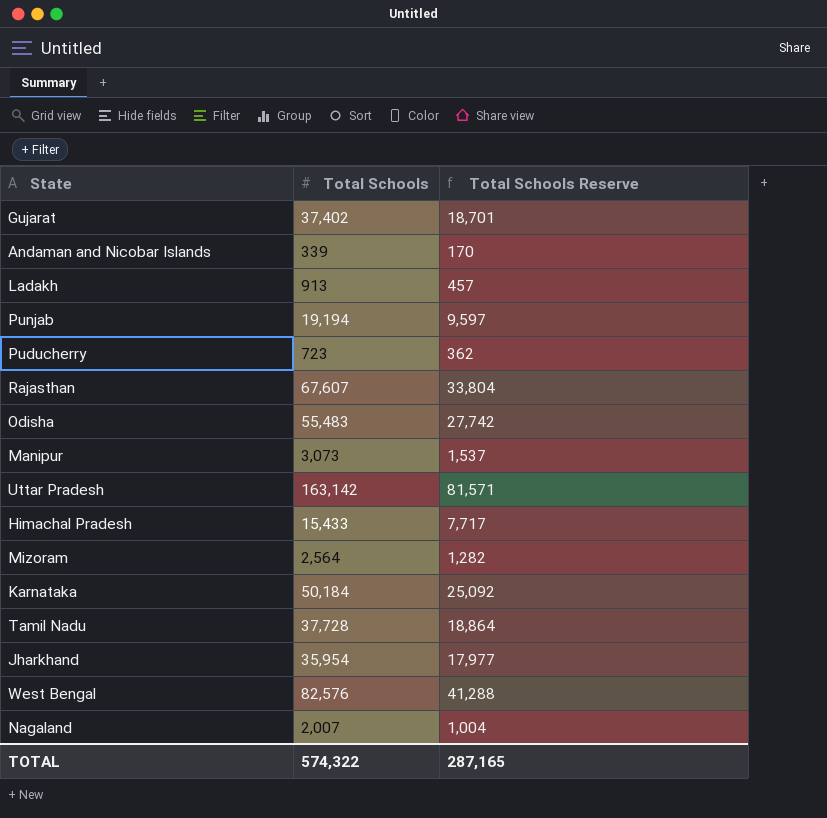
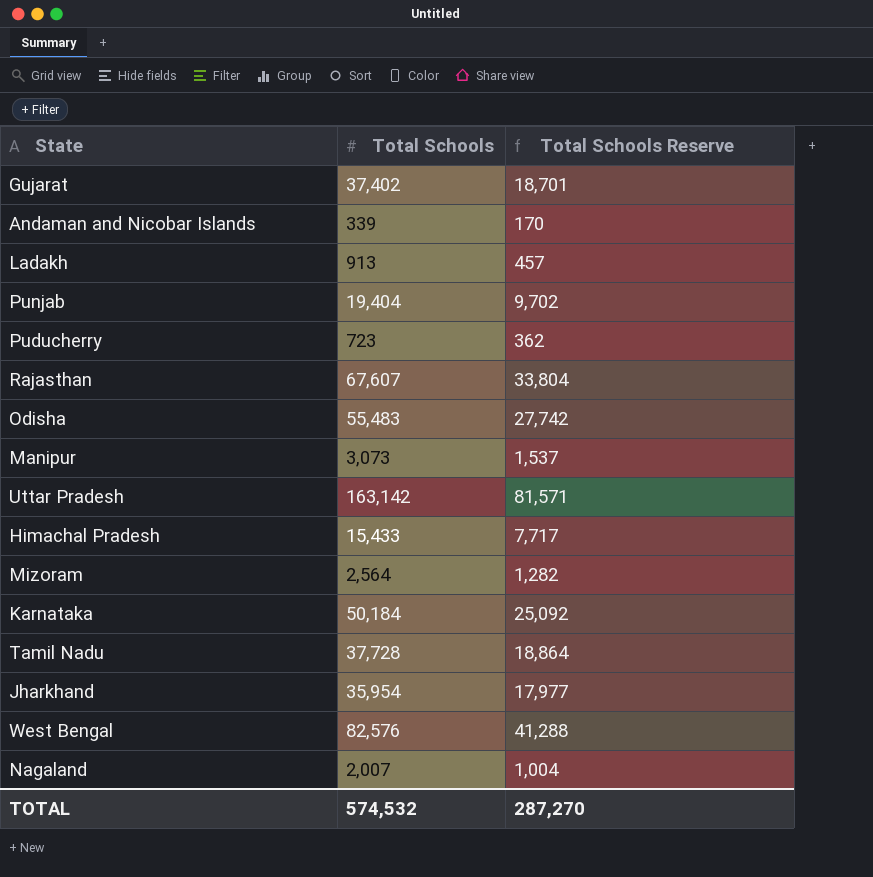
Punjab | Total Schools: 19,194 -> 19,404
Punjab | Total Schools Reserve: 9,597 -> 9,702
TOTAL | Total Schools: 574,322 -> 574,532
TOTAL | Total Schools Reserve: 287,165 -> 287,270

